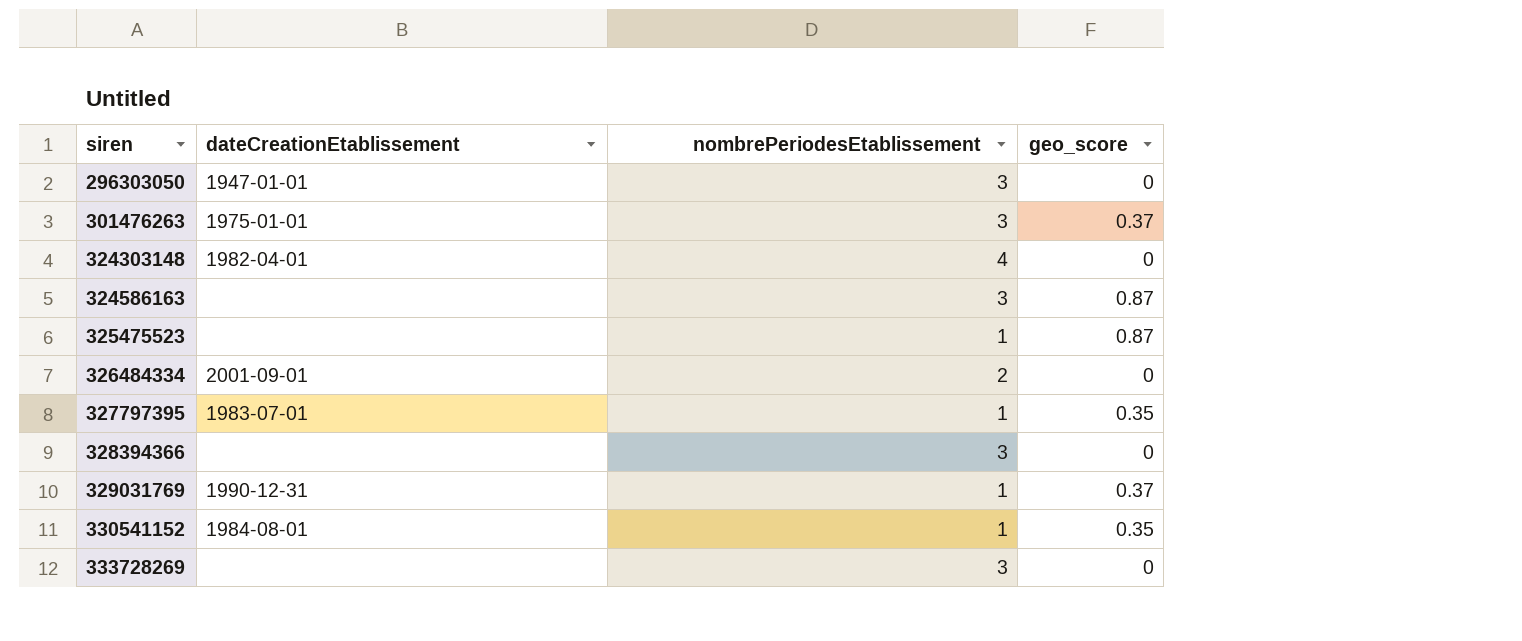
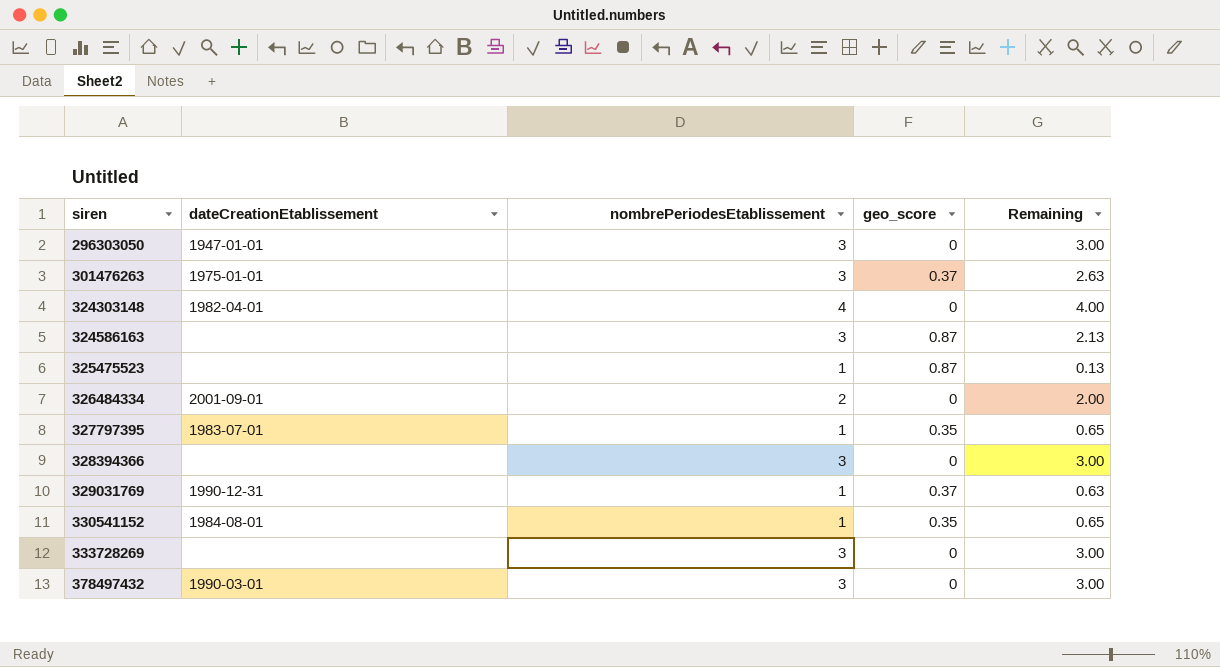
column Remaining | formula: none -> [nombrePeriodesEtablissement] - [geo_score]
row 378497432: none -> 1990-03-01 | 3 | 0 | 3.00

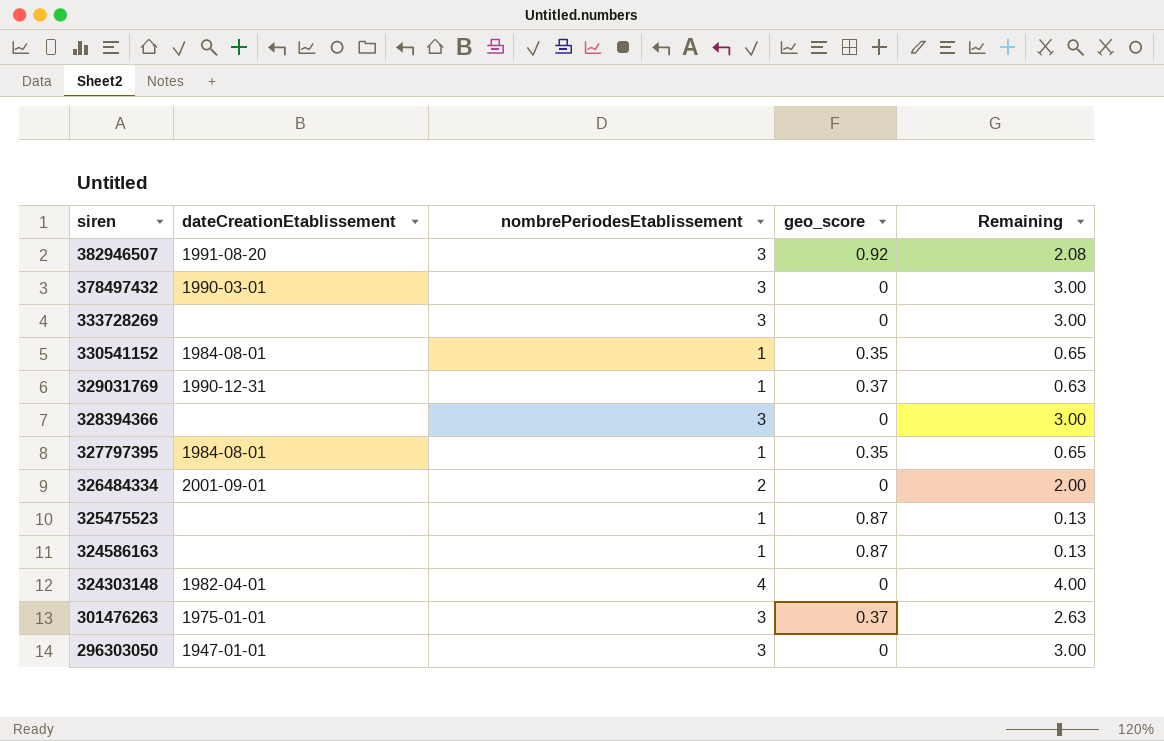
row order: siren ascending -> siren descending
row 382946507: none -> 1991-08-20 | 3 | 0.92 | 2.08
327797395 | dateCreationEtablissement: 1983-07-01 -> 1984-08-01
324586163 | nombrePeriodesEtablissement: 3 -> 1
324586163 | Remaining: 2.13 -> 0.13

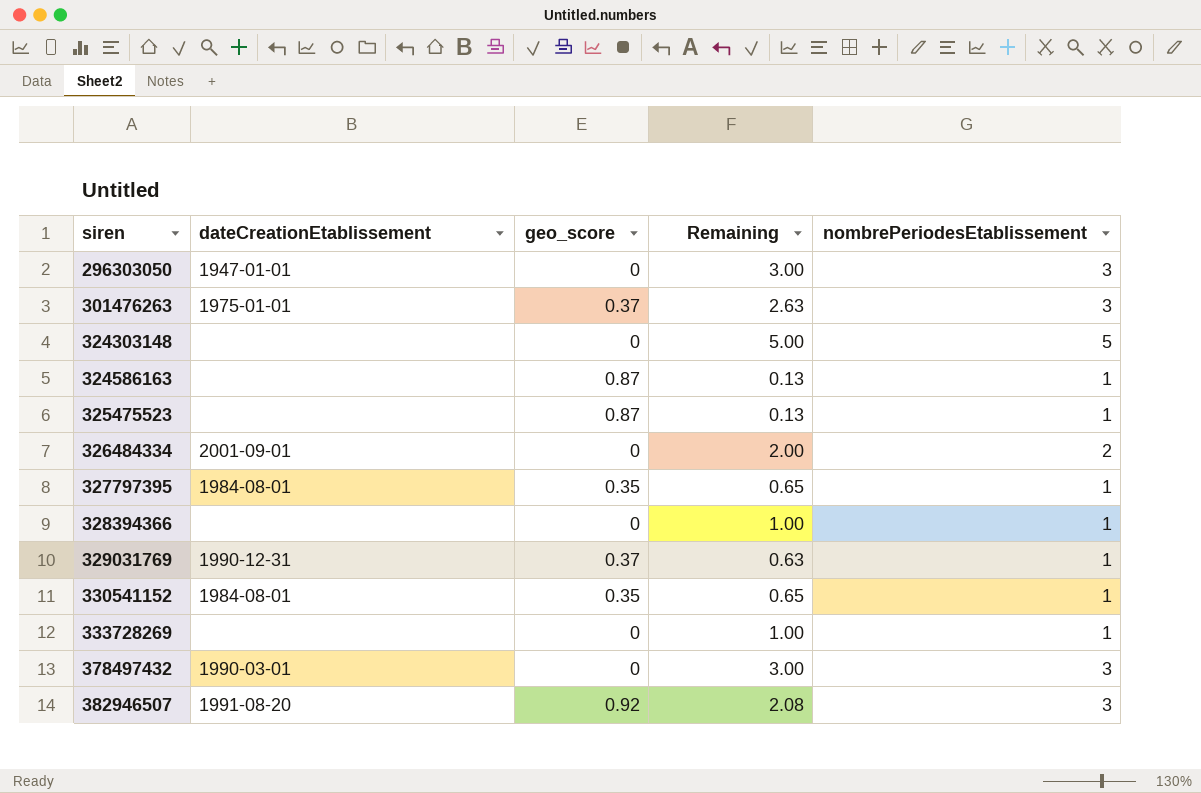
row order: siren descending -> siren ascending
column nombrePeriodesEtablissement | position: 3 -> 5
324303148 | dateCreationEtablissement: 1982-04-01 -> none
324303148 | Remaining: 4.00 -> 5.00
324303148 | nombrePeriodesEtablissement: 4 -> 5
328394366 | Remaining: 3.00 -> 1.00
328394366 | nombrePeriodesEtablissement: 3 -> 1
333728269 | Remaining: 3.00 -> 1.00
333728269 | nombrePeriodesEtablissement: 3 -> 1

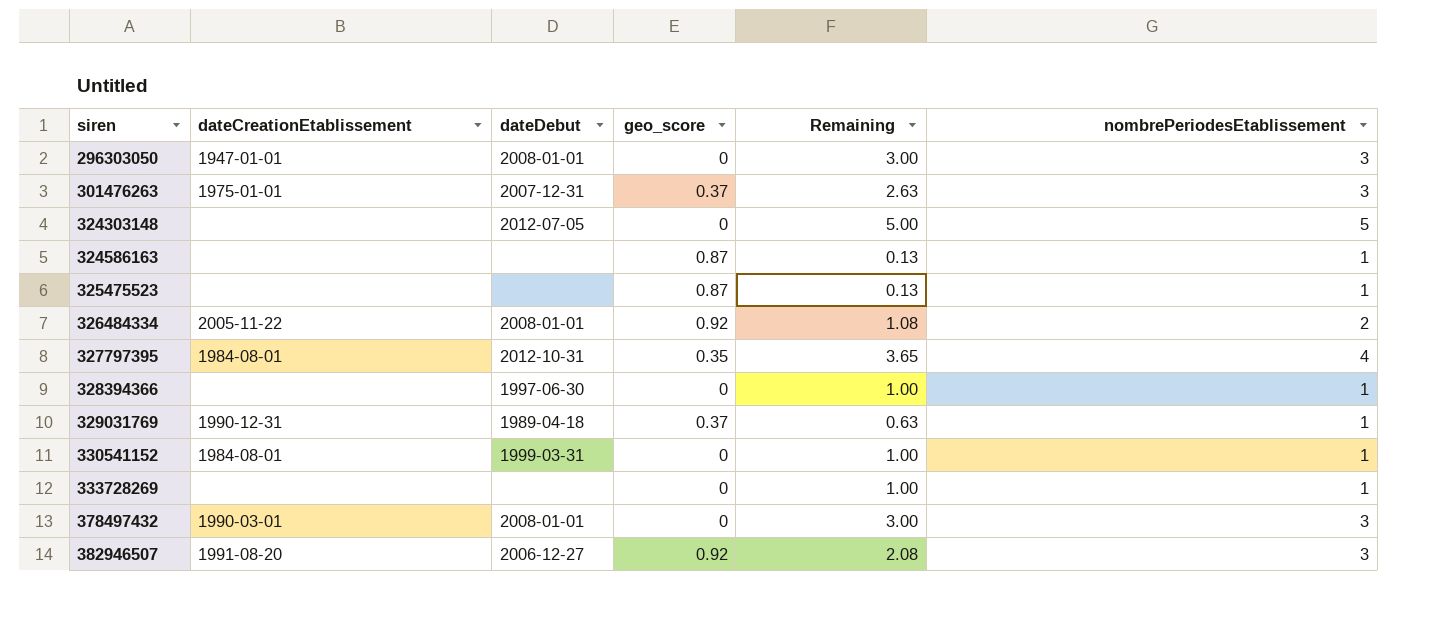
column dateDebut | position: none -> 3
326484334 | dateCreationEtablissement: 2001-09-01 -> 2005-11-22
326484334 | geo_score: 0 -> 0.92
326484334 | Remaining: 2.00 -> 1.08
327797395 | Remaining: 0.65 -> 3.65
327797395 | nombrePeriodesEtablissement: 1 -> 4
330541152 | geo_score: 0.35 -> 0
330541152 | Remaining: 0.65 -> 1.00

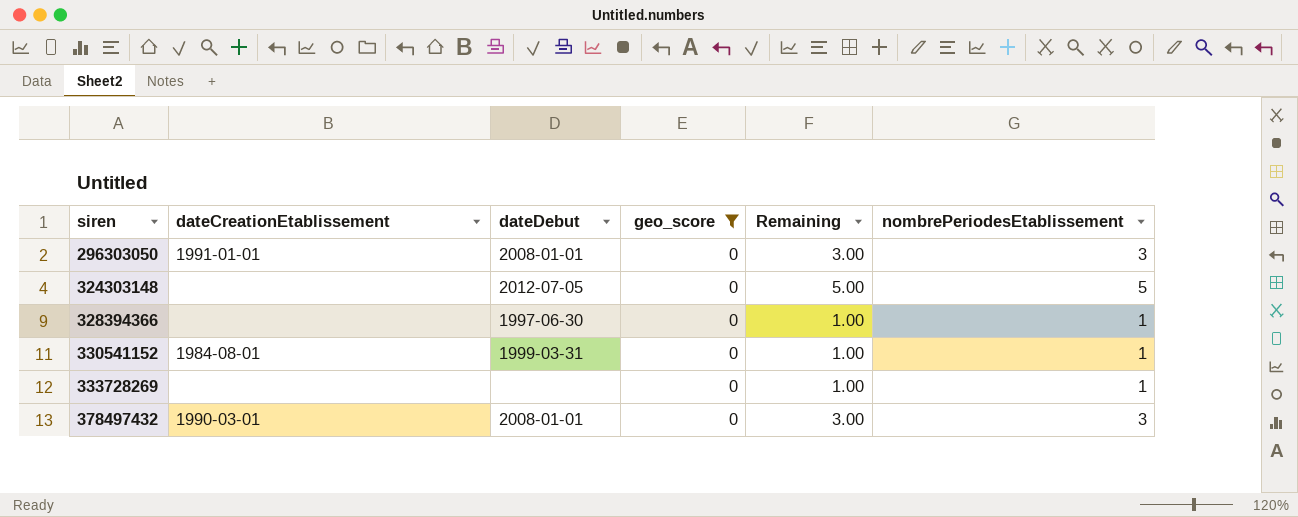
filter: none -> geo_score = 0
296303050 | dateCreationEtablissement: 1947-01-01 -> 1991-01-01

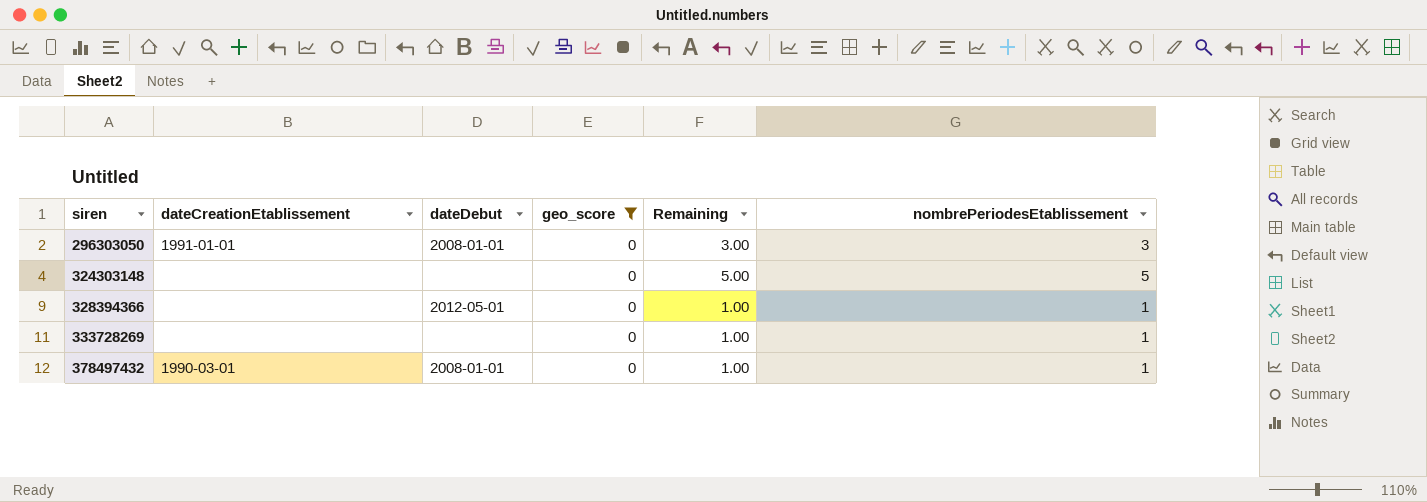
row 330541152: 1984-08-01 | 1999-03-31 | 0 | 1.00 | 1 -> none
324303148 | dateDebut: 2012-07-05 -> none
328394366 | dateDebut: 1997-06-30 -> 2012-05-01
378497432 | Remaining: 3.00 -> 1.00
378497432 | nombrePeriodesEtablissement: 3 -> 1

